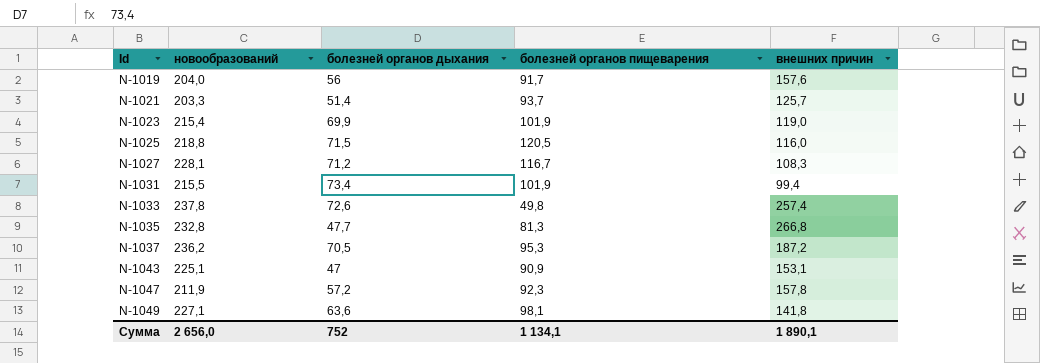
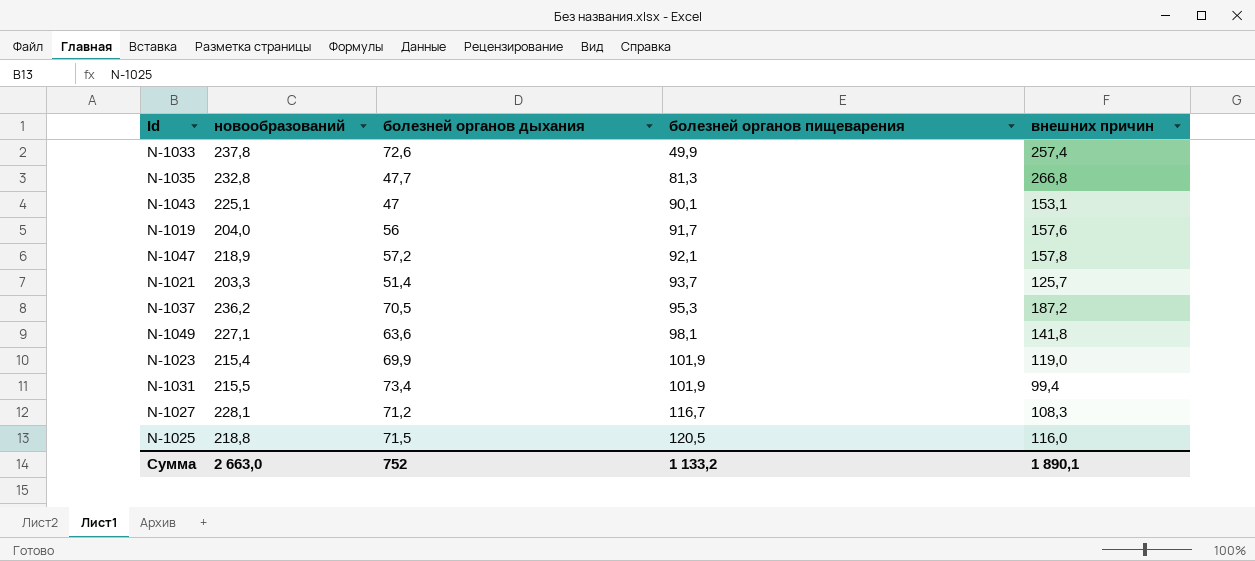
row order: Id ascending -> болезней органов пищеварения ascending
N-1033 | болезней органов пищеварения: 49,8 -> 49,9
N-1043 | болезней органов пищеварения: 90,9 -> 90,1
N-1047 | новообразований: 211,9 -> 218,9
N-1047 | болезней органов пищеварения: 92,3 -> 92,1
Сумма | новообразований: 2 656,0 -> 2 663,0
Сумма | болезней органов пищеварения: 1 134,1 -> 1 133,2

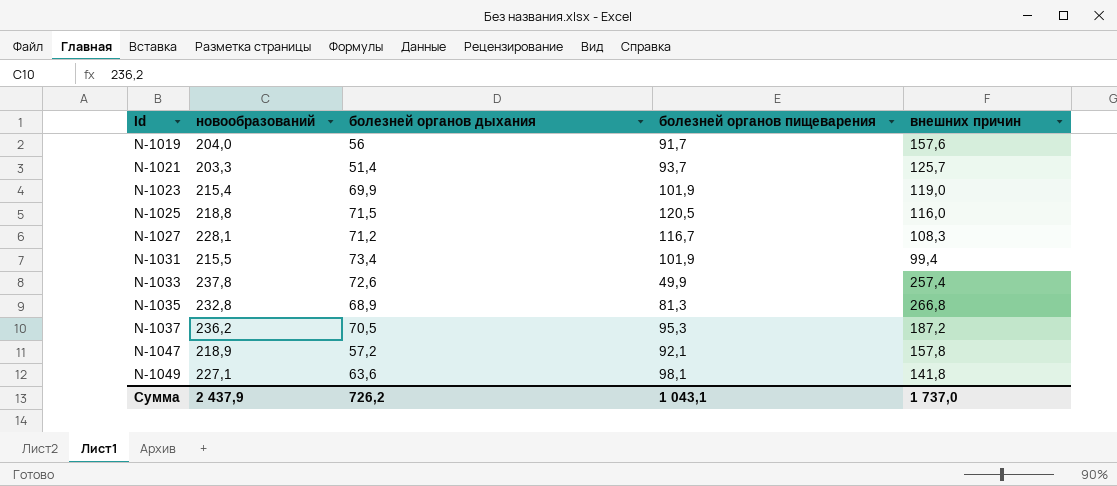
row order: болезней органов пищеварения ascending -> Id ascending
row N-1043: 225,1 | 47 | 90,1 | 153,1 -> none
N-1035 | болезней органов дыхания: 47,7 -> 68,9
Сумма | новообразований: 2 663,0 -> 2 437,9
Сумма | болезней органов дыхания: 752 -> 726,2
Сумма | болезней органов пищеварения: 1 133,2 -> 1 043,1
Сумма | внешних причин: 1 890,1 -> 1 737,0

